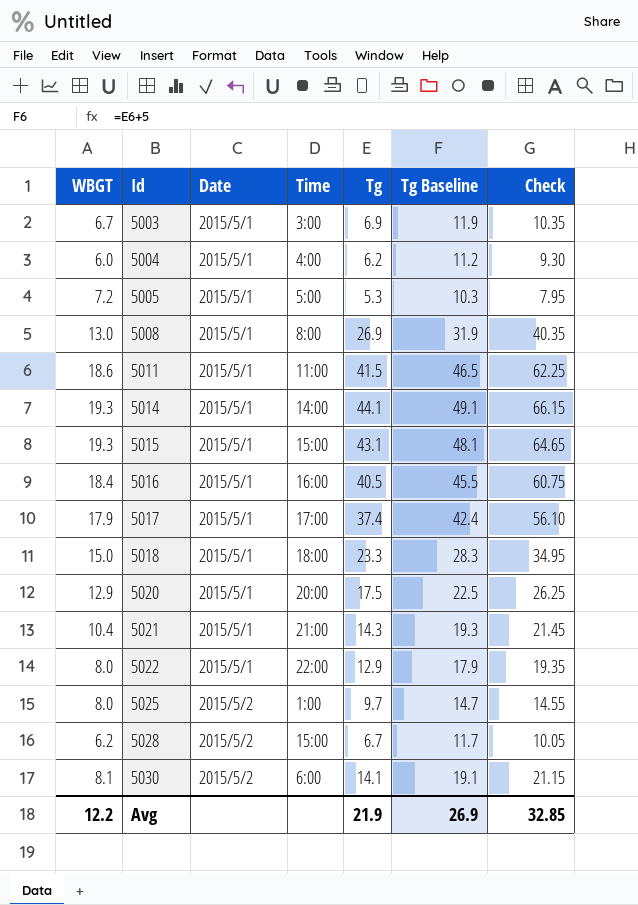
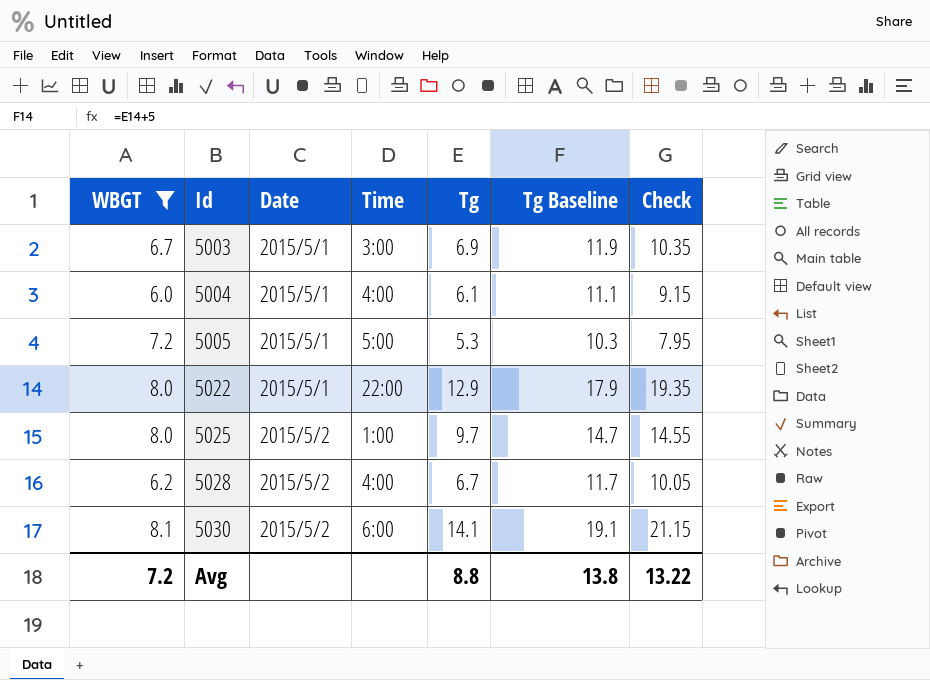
filter: none -> WBGT <= 8.1
5004 | Tg: 6.2 -> 6.1
5004 | Tg Baseline: 11.2 -> 11.1
5004 | Check: 9.30 -> 9.15
5028 | Time: 15:00 -> 4:00
Avg | WBGT: 12.2 -> 7.2
Avg | Tg: 21.9 -> 8.8
Avg | Tg Baseline: 26.9 -> 13.8
Avg | Check: 32.85 -> 13.22

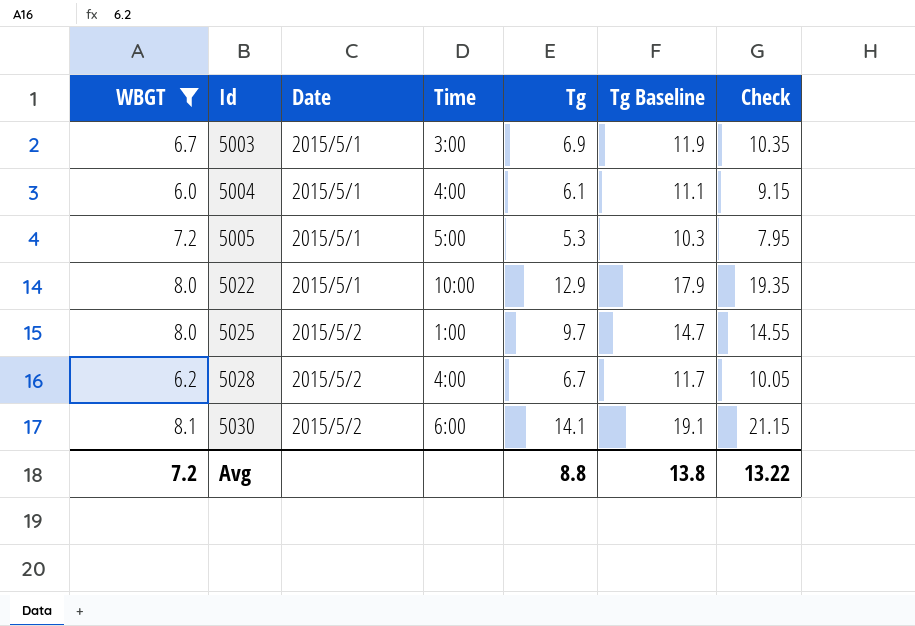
5022 | Time: 22:00 -> 10:00

